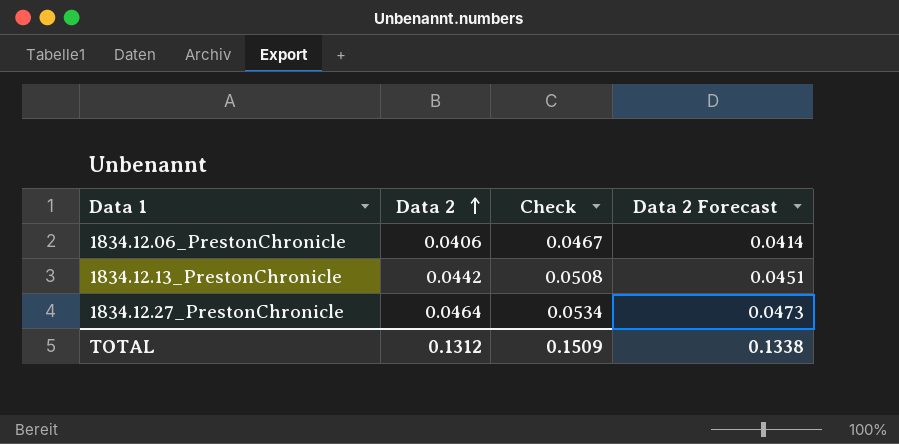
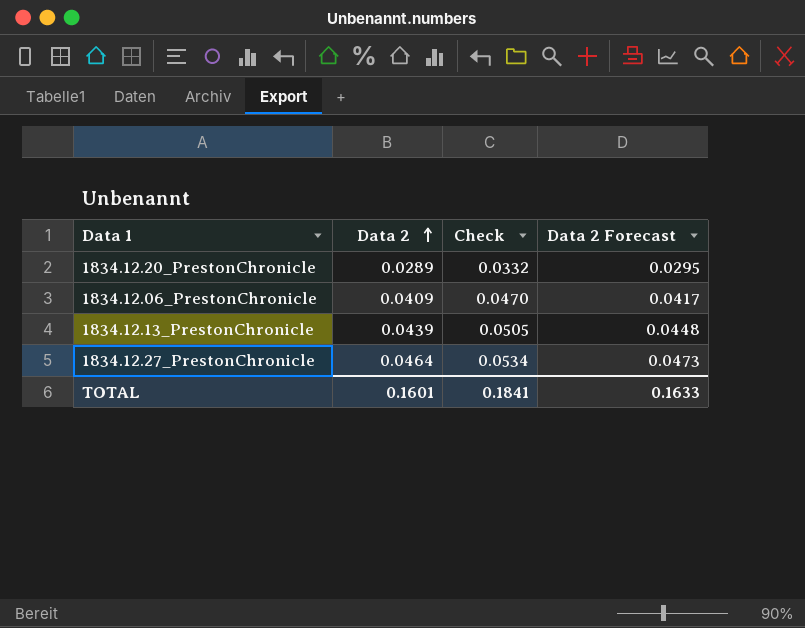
row 1834.12.20_PrestonChronicle: none -> 0.0289 | 0.0332 | 0.0295
1834.12.06_PrestonChronicle | Data 2: 0.0406 -> 0.0409
1834.12.06_PrestonChronicle | Check: 0.0467 -> 0.0470
1834.12.06_PrestonChronicle | Data 2 Forecast: 0.0414 -> 0.0417
1834.12.13_PrestonChronicle | Data 2: 0.0442 -> 0.0439
1834.12.13_PrestonChronicle | Check: 0.0508 -> 0.0505
1834.12.13_PrestonChronicle | Data 2 Forecast: 0.0451 -> 0.0448
TOTAL | Data 2: 0.1312 -> 0.1601
TOTAL | Check: 0.1509 -> 0.1841
TOTAL | Data 2 Forecast: 0.1338 -> 0.1633

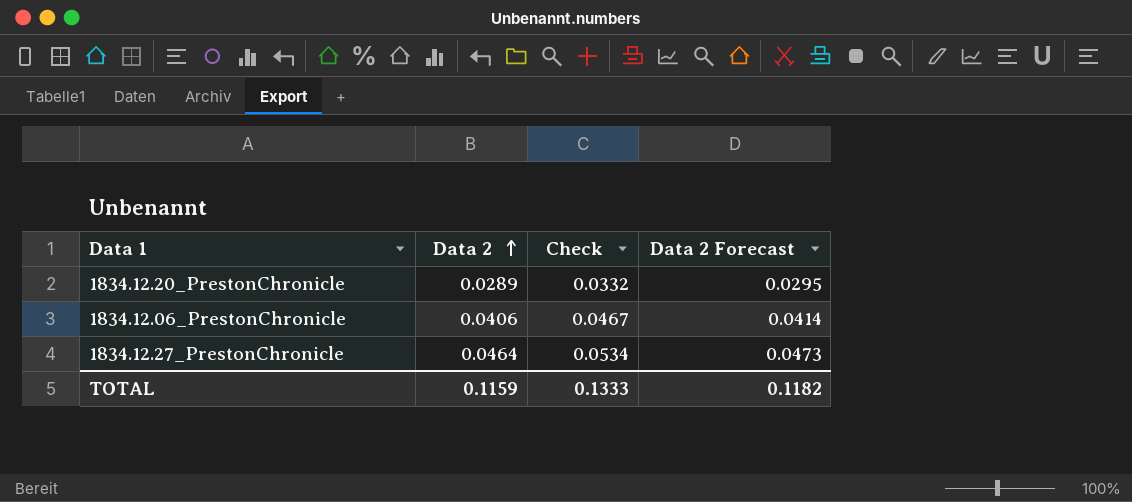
row 1834.12.13_PrestonChronicle: 0.0439 | 0.0505 | 0.0448 -> none
1834.12.06_PrestonChronicle | Data 2: 0.0409 -> 0.0406
1834.12.06_PrestonChronicle | Check: 0.0470 -> 0.0467
1834.12.06_PrestonChronicle | Data 2 Forecast: 0.0417 -> 0.0414
TOTAL | Data 2: 0.1601 -> 0.1159
TOTAL | Check: 0.1841 -> 0.1333
TOTAL | Data 2 Forecast: 0.1633 -> 0.1182

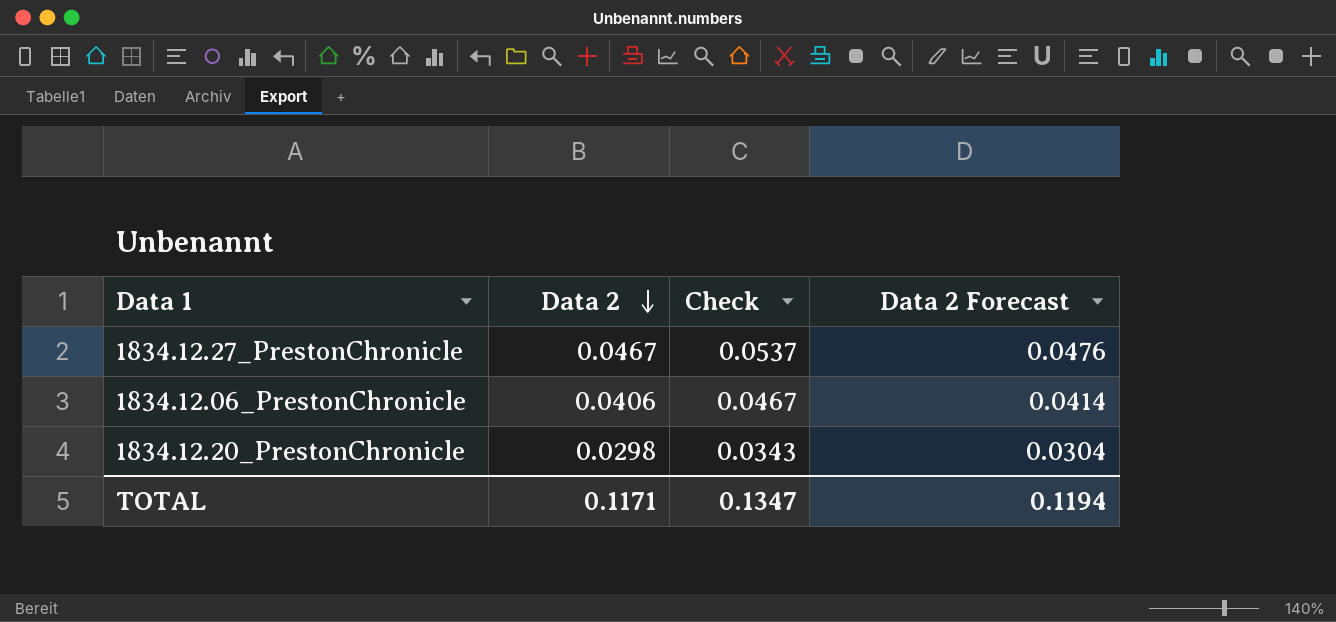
row order: Data 2 ascending -> Data 2 descending
1834.12.27_PrestonChronicle | Data 2: 0.0464 -> 0.0467
1834.12.27_PrestonChronicle | Check: 0.0534 -> 0.0537
1834.12.27_PrestonChronicle | Data 2 Forecast: 0.0473 -> 0.0476
1834.12.20_PrestonChronicle | Data 2: 0.0289 -> 0.0298
1834.12.20_PrestonChronicle | Check: 0.0332 -> 0.0343
1834.12.20_PrestonChronicle | Data 2 Forecast: 0.0295 -> 0.0304
TOTAL | Data 2: 0.1159 -> 0.1171
TOTAL | Check: 0.1333 -> 0.1347
TOTAL | Data 2 Forecast: 0.1182 -> 0.1194

